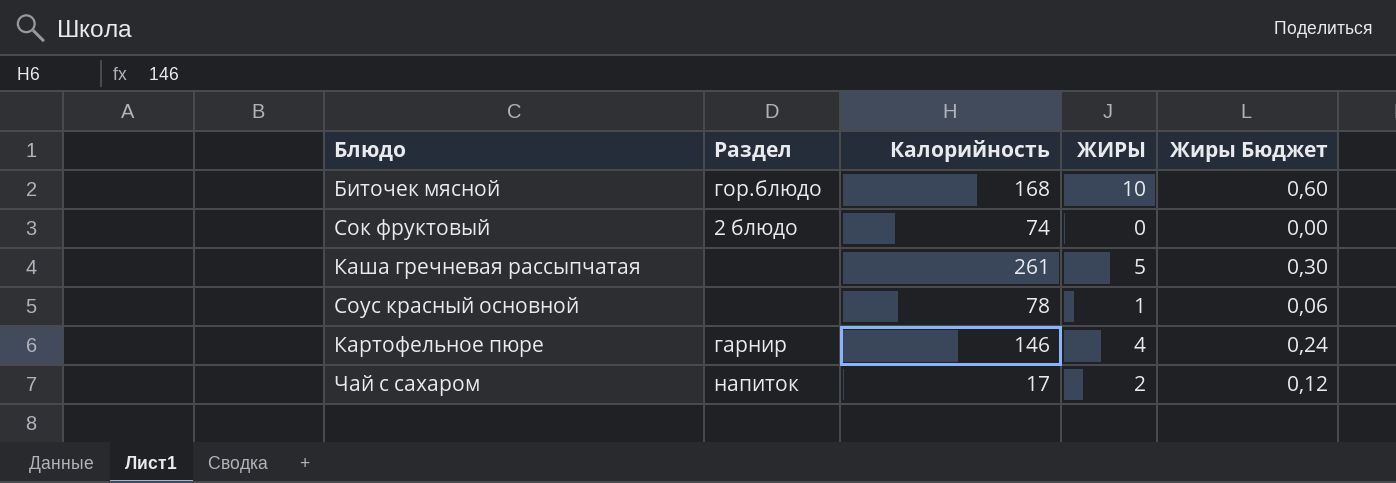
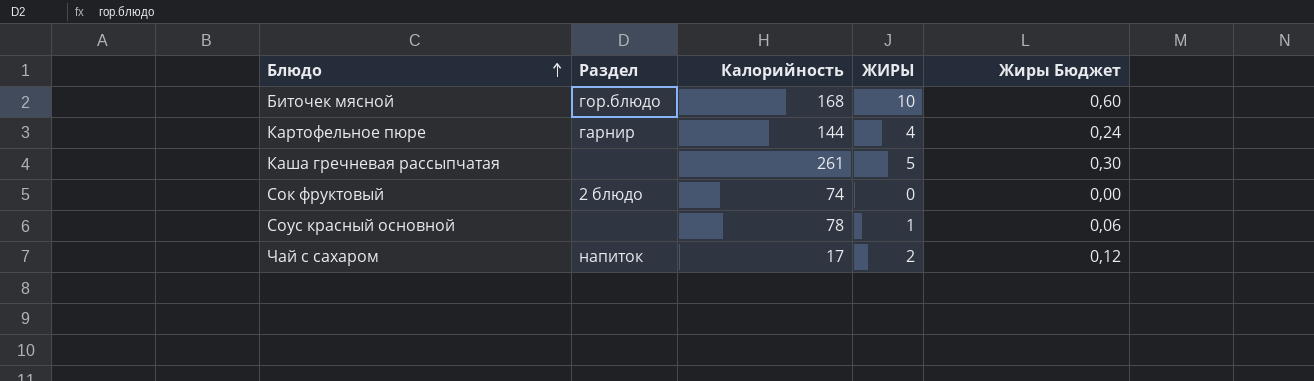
row order: none -> Блюдо ascending
Картофельное пюре | Калорийность: 146 -> 144

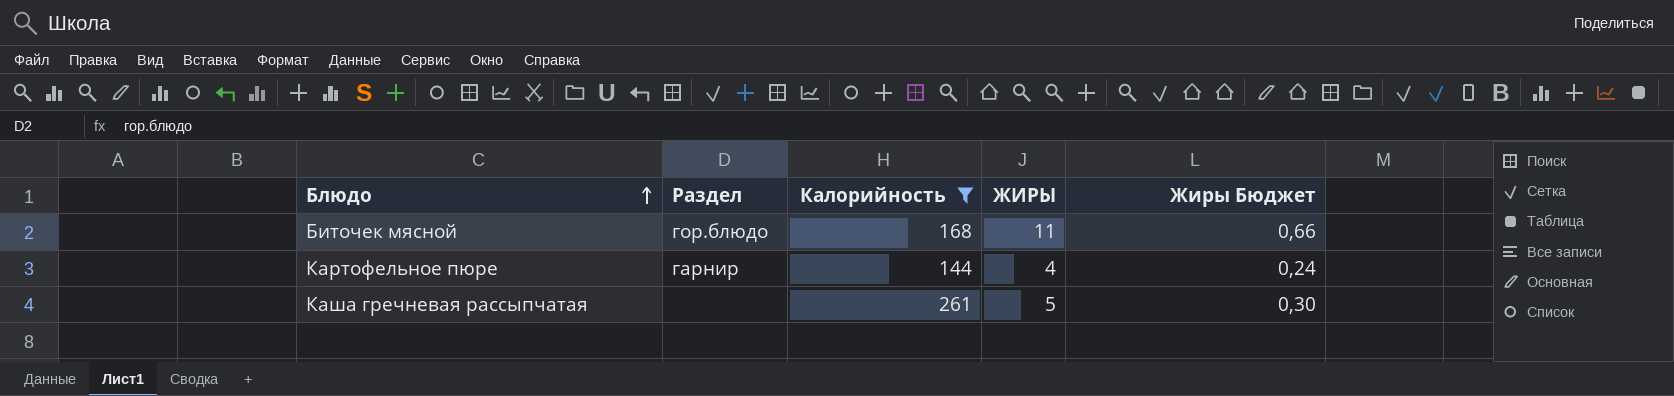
filter: none -> Калорийность >= 144
Биточек мясной | ЖИРЫ: 10 -> 11
Биточек мясной | Жиры Бюджет: 0,60 -> 0,66

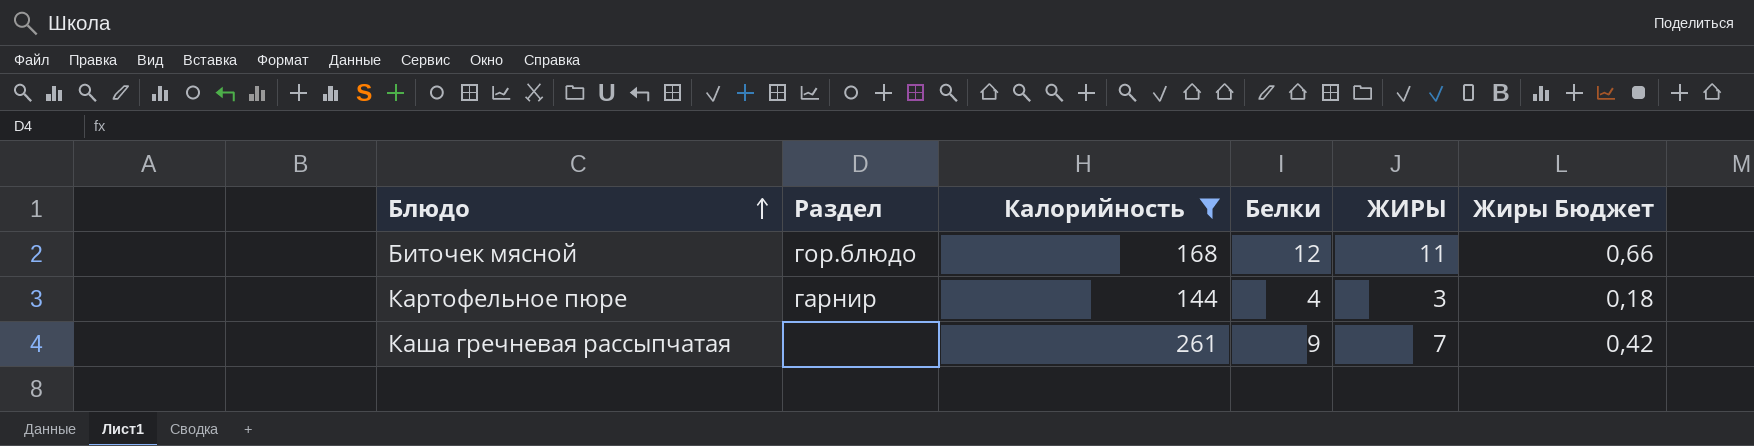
column Белки | position: none -> 4
Картофельное пюре | ЖИРЫ: 4 -> 3
Картофельное пюре | Жиры Бюджет: 0,24 -> 0,18
Каша гречневая рассыпчатая | ЖИРЫ: 5 -> 7
Каша гречневая рассыпчатая | Жиры Бюджет: 0,30 -> 0,42

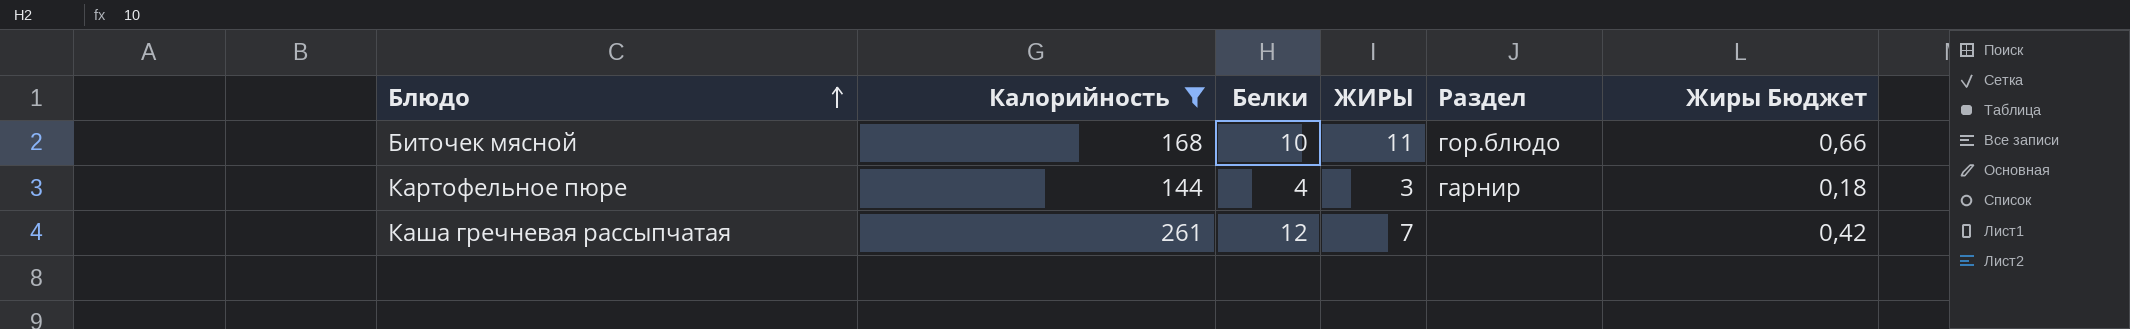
column Раздел | position: 2 -> 5
Биточек мясной | Белки: 12 -> 10
Каша гречневая рассыпчатая | Белки: 9 -> 12

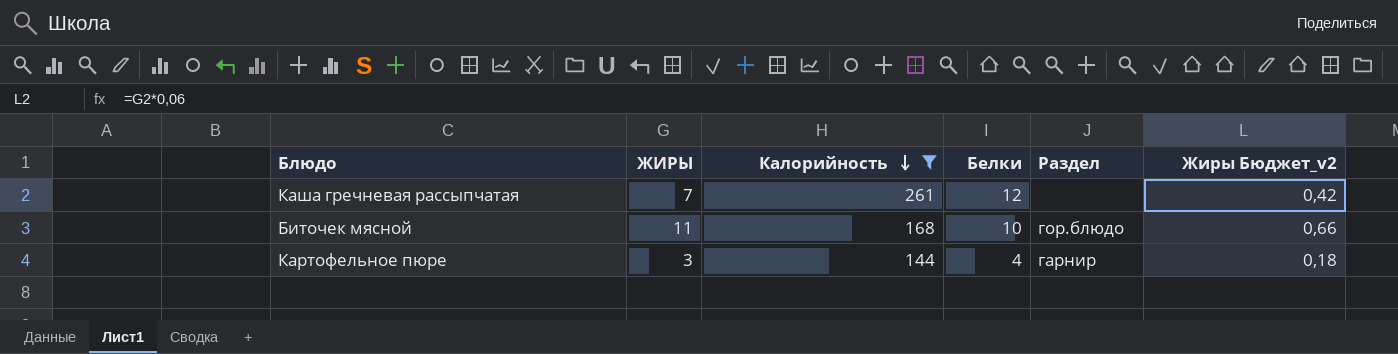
row order: Блюдо ascending -> Калорийность descending
column ЖИРЫ | position: 4 -> 2
column name: Жиры Бюджет -> Жиры Бюджет_v2

